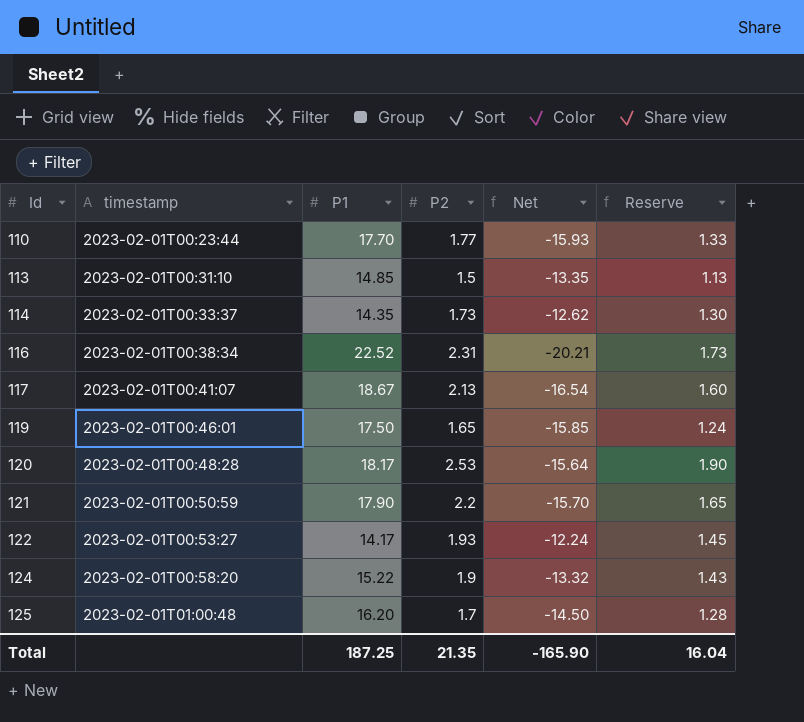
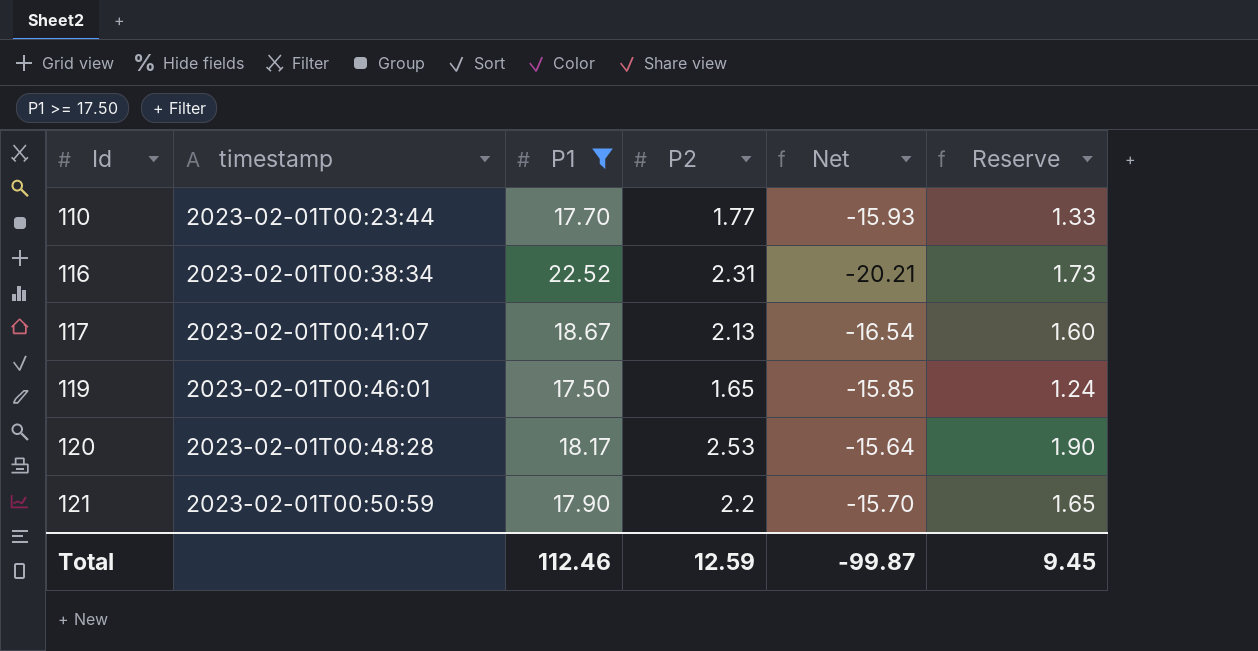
filter: none -> P1 >= 17.50
Total | P1: 187.25 -> 112.46
Total | P2: 21.35 -> 12.59
Total | Net: -165.90 -> -99.87
Total | Reserve: 16.04 -> 9.45

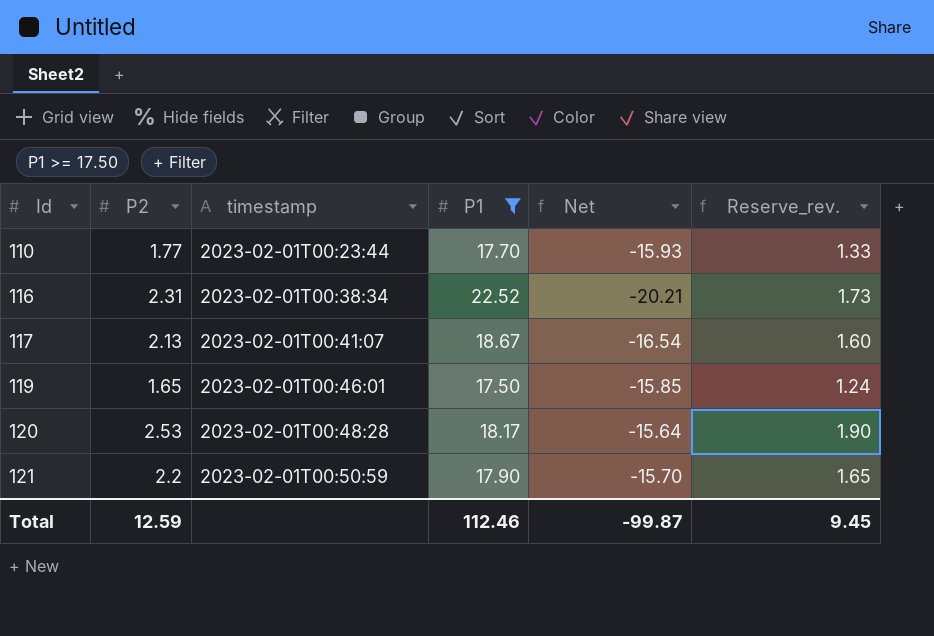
column P2 | position: 4 -> 2
column name: Reserve -> Reserve_rev.

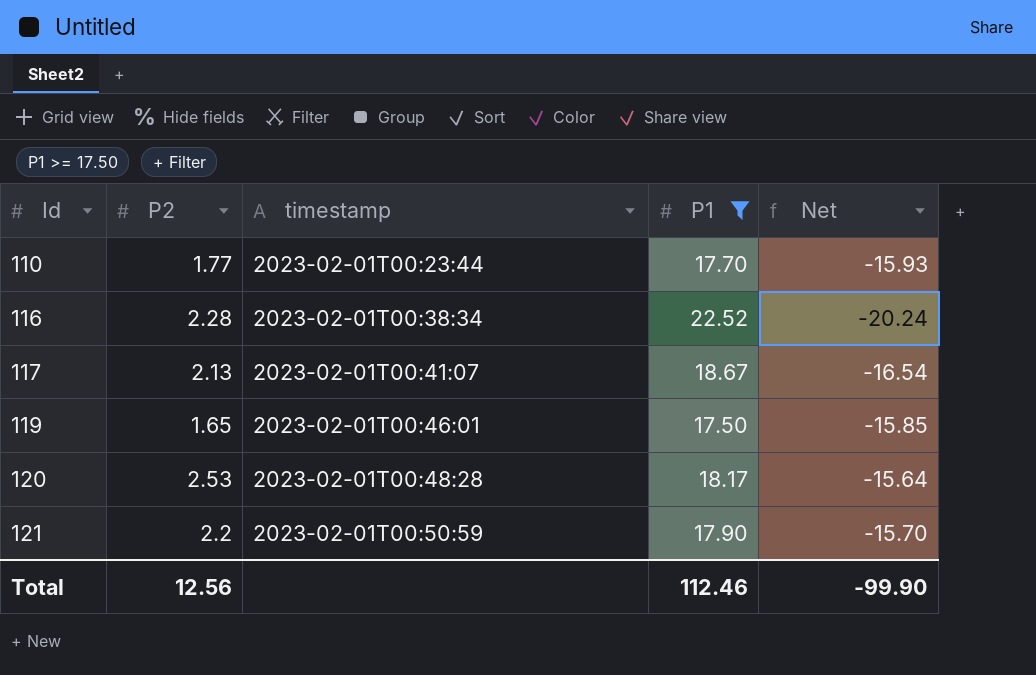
column Reserve_rev. | formula: [P2] * 0.75 -> none
116 | P2: 2.31 -> 2.28
116 | Net: -20.21 -> -20.24
Total | P2: 12.59 -> 12.56
Total | Net: -99.87 -> -99.90

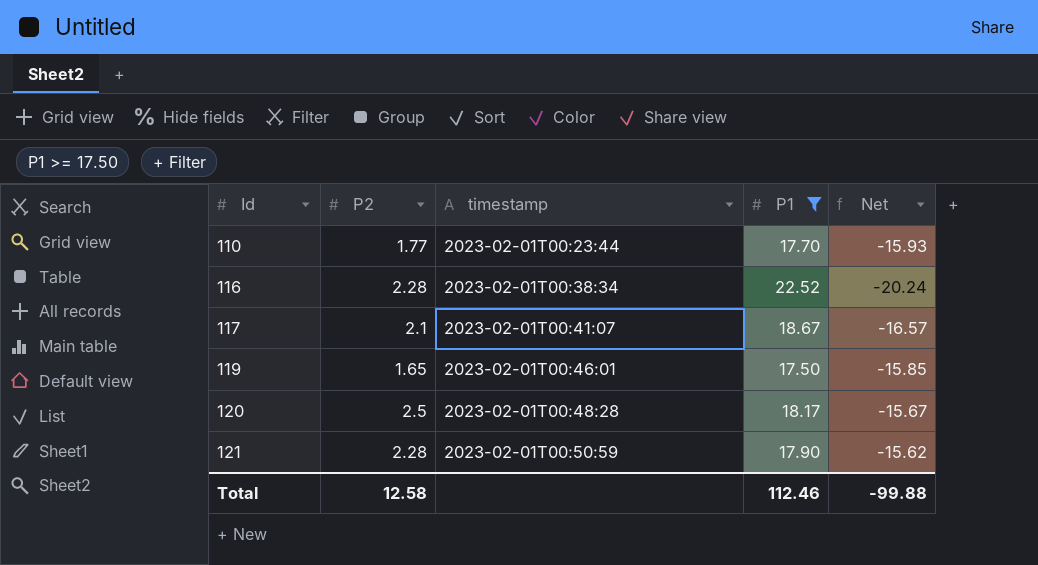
117 | P2: 2.13 -> 2.1
117 | Net: -16.54 -> -16.57
120 | P2: 2.53 -> 2.5
120 | Net: -15.64 -> -15.67
121 | P2: 2.2 -> 2.28
121 | Net: -15.70 -> -15.62
Total | P2: 12.56 -> 12.58
Total | Net: -99.90 -> -99.88

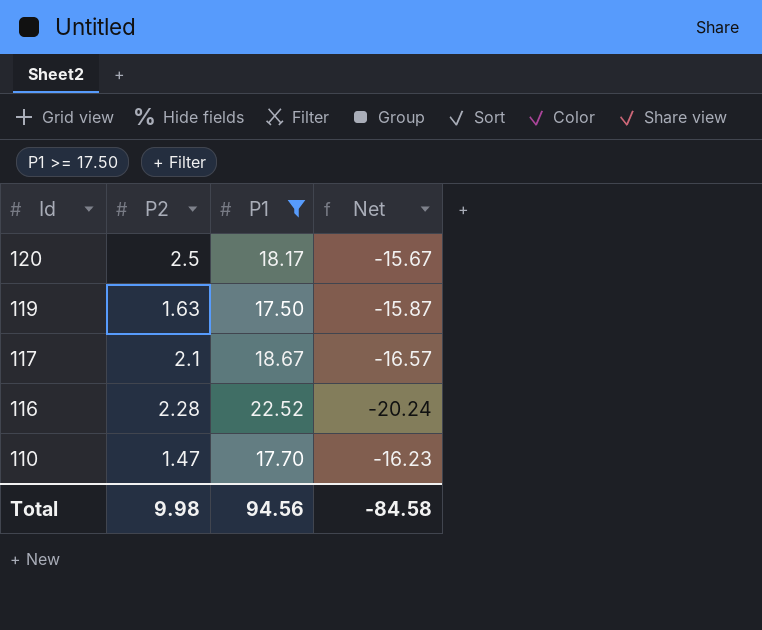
row order: Id ascending -> Id descending
column timestamp | position: 3 -> none
row 121: 2.28 | 2023-02-01T00:50:59 | 17.90 | -15.62 -> none
119 | P2: 1.65 -> 1.63
119 | Net: -15.85 -> -15.87
110 | P2: 1.77 -> 1.47
110 | Net: -15.93 -> -16.23
Total | P2: 12.58 -> 9.98
Total | P1: 112.46 -> 94.56
Total | Net: -99.88 -> -84.58

